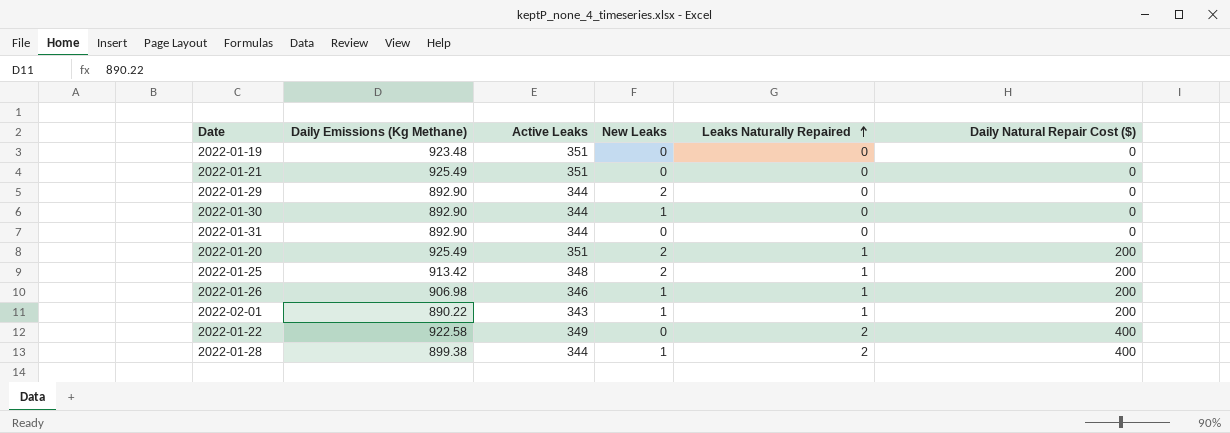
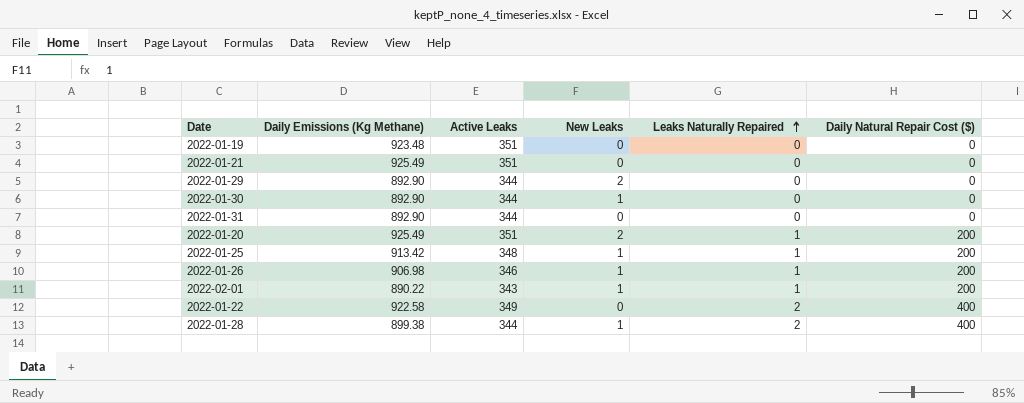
2022-01-25 | New Leaks: 2 -> 1

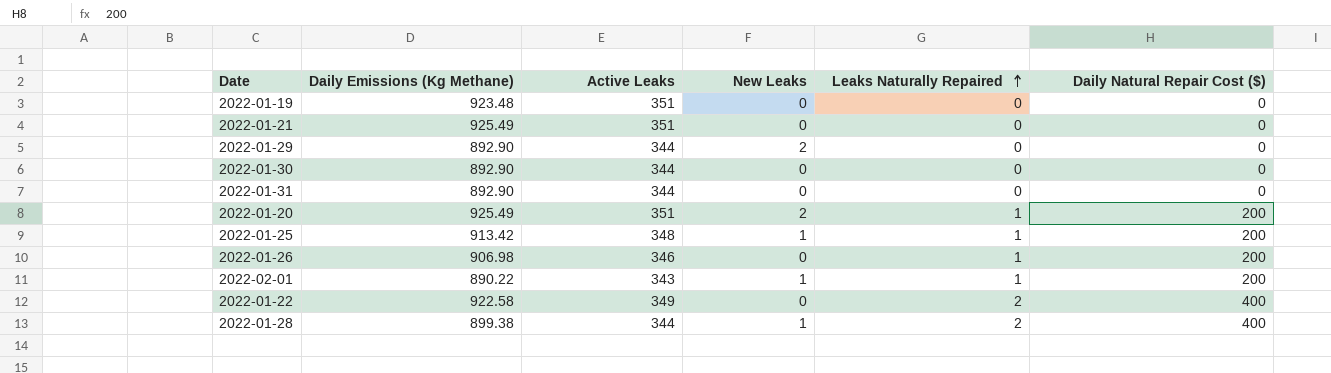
2022-01-30 | New Leaks: 1 -> 0
2022-01-26 | New Leaks: 1 -> 0

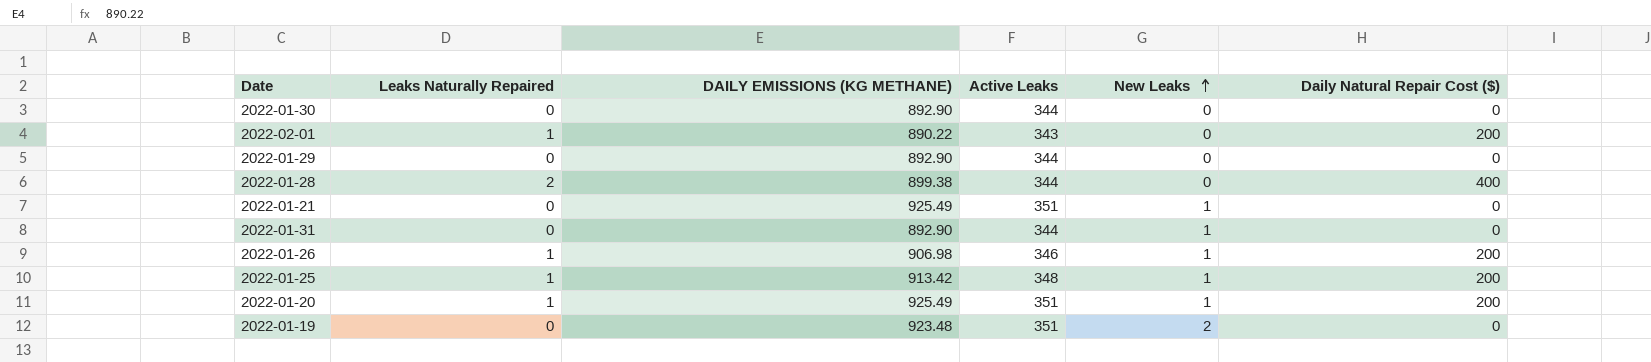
row order: Leaks Naturally Repaired ascending -> New Leaks ascending
column Leaks Naturally Repaired | position: 5 -> 2
column name: Daily Emissions (Kg Methane) -> DAILY EMISSIONS (KG METHANE)
row 2022-01-22: 922.58 | 349 | 0 | 2 | 400 -> none
2022-02-01 | New Leaks: 1 -> 0
2022-01-29 | New Leaks: 2 -> 0
2022-01-28 | New Leaks: 1 -> 0
2022-01-21 | New Leaks: 0 -> 1
2022-01-31 | New Leaks: 0 -> 1
2022-01-26 | New Leaks: 0 -> 1
2022-01-20 | New Leaks: 2 -> 1
2022-01-19 | New Leaks: 0 -> 2

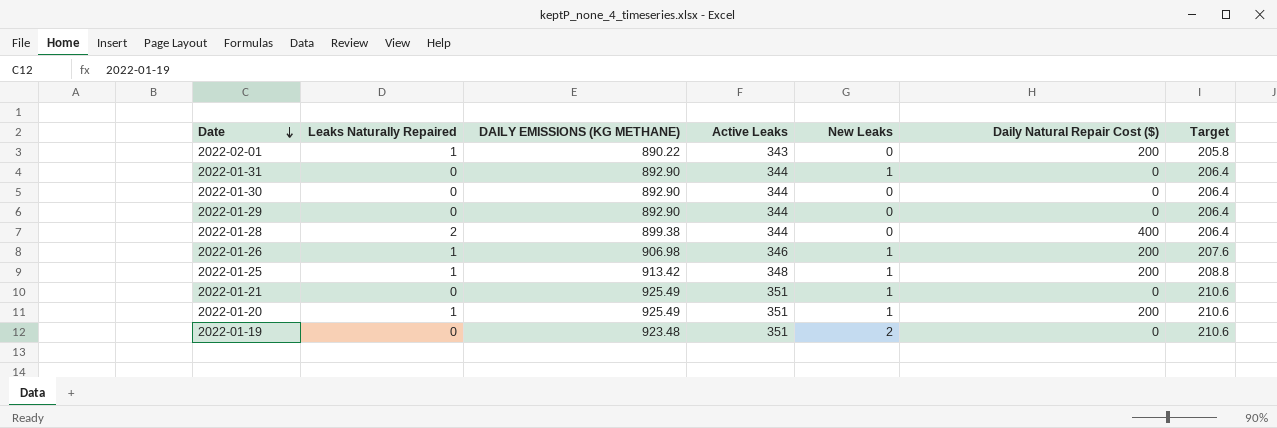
row order: New Leaks ascending -> Date descending
column Target | formula: none -> [Active Leaks] * 0.6

